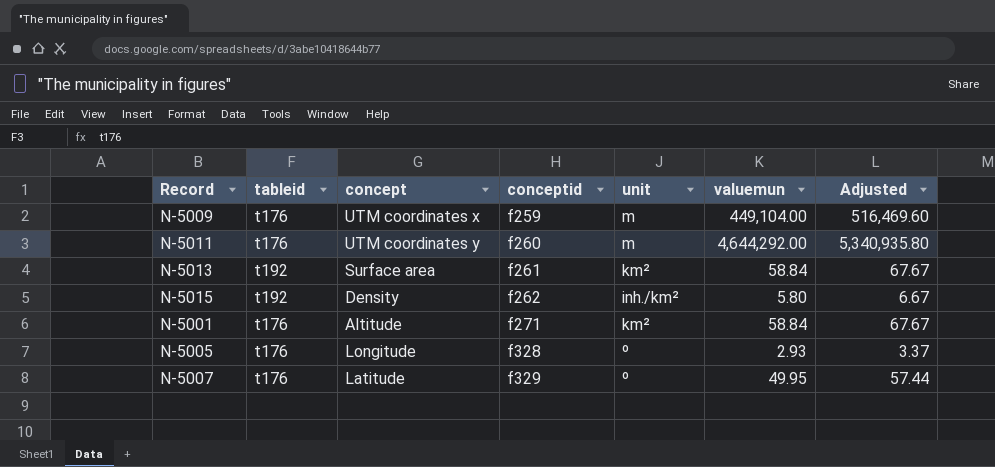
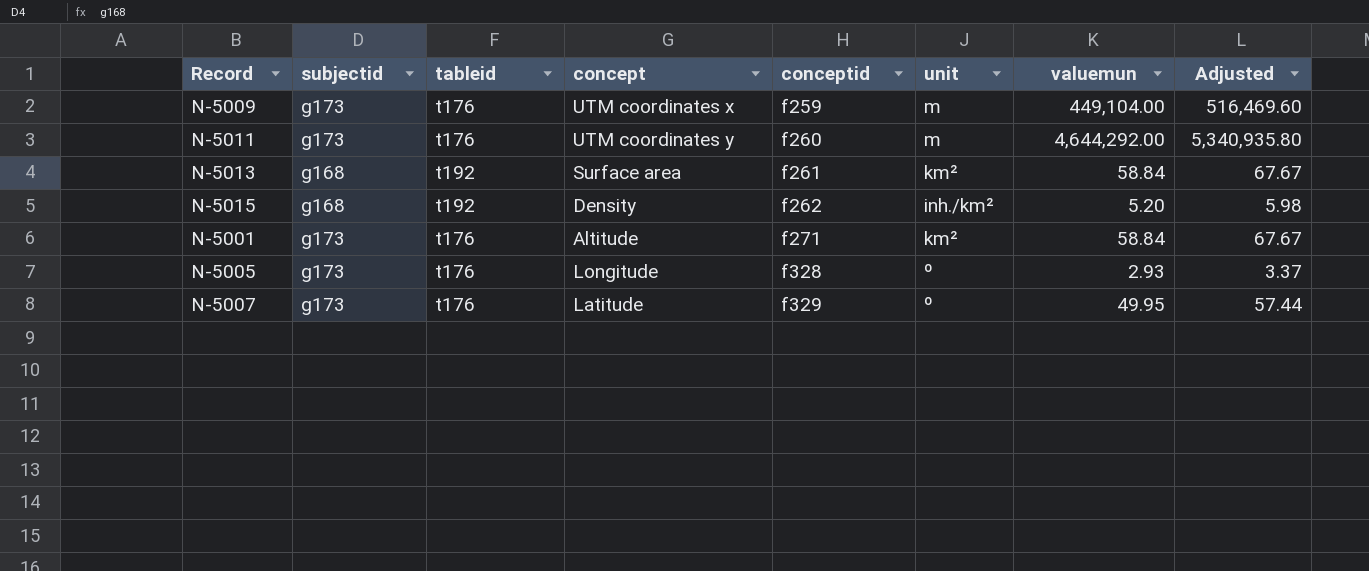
column subjectid | position: none -> 2
N-5015 | valuemun: 5.80 -> 5.20
N-5015 | Adjusted: 6.67 -> 5.98

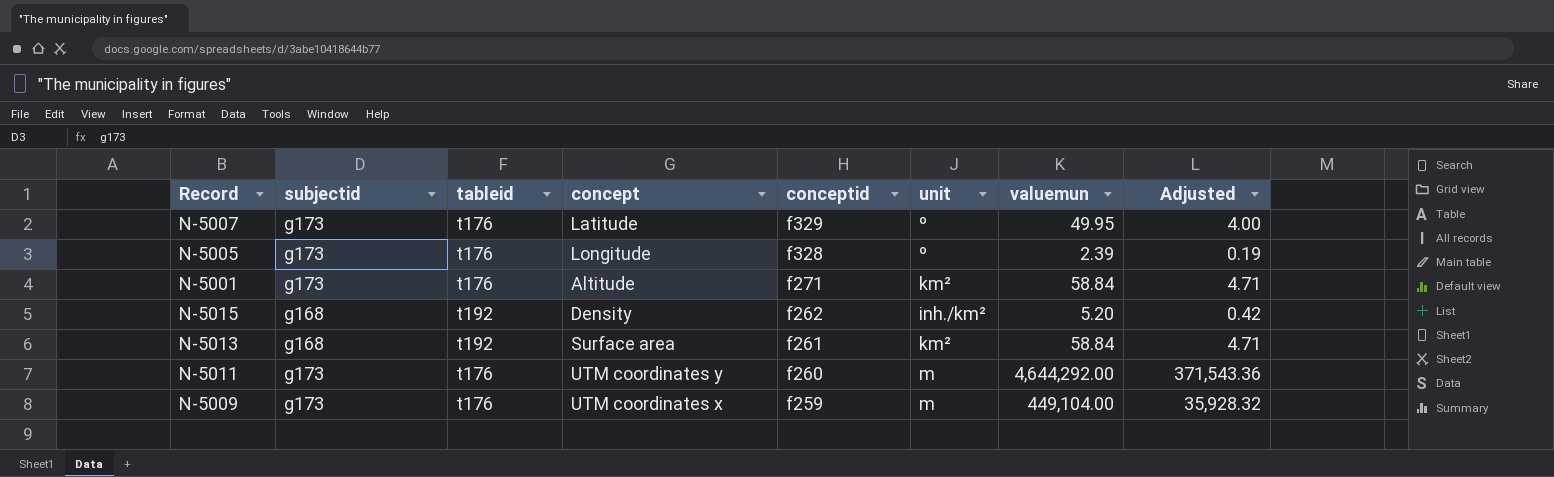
row order: conceptid ascending -> conceptid descending
column Adjusted | formula: [valuemun] * 1.15 -> [valuemun] * 0.08
N-5005 | valuemun: 2.93 -> 2.39

